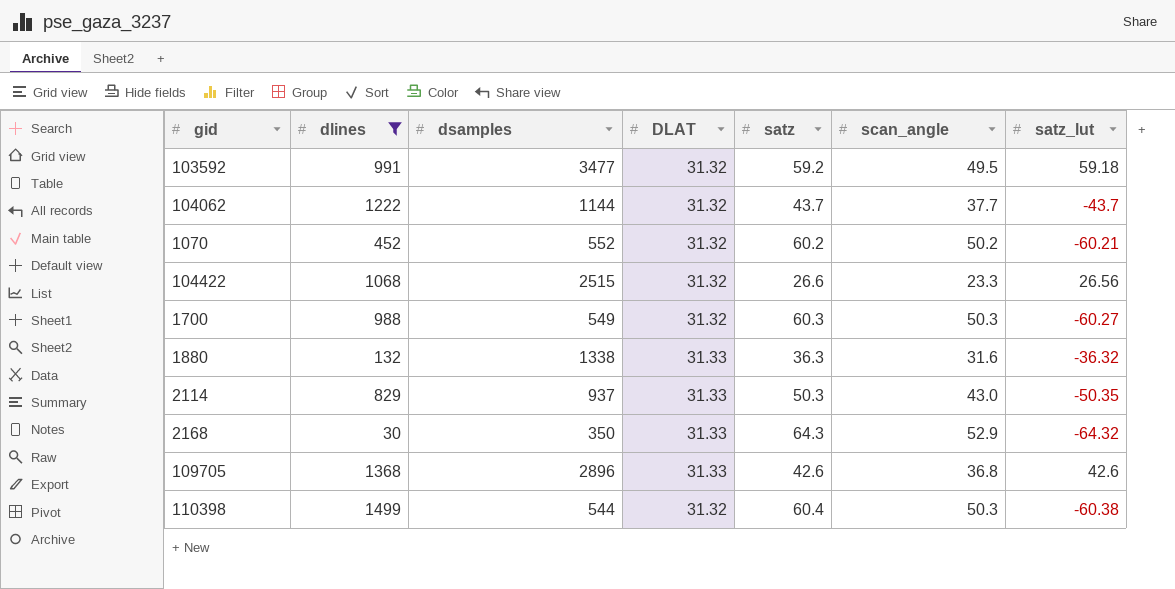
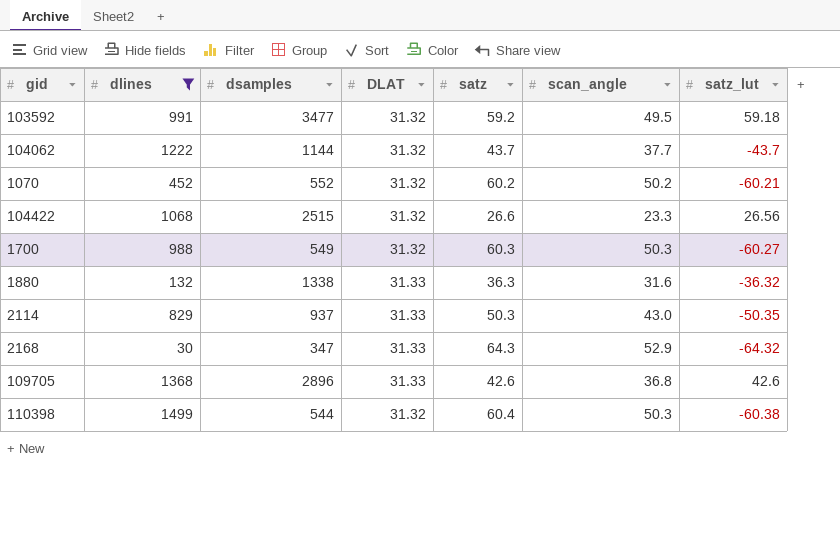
2168 | dsamples: 350 -> 347

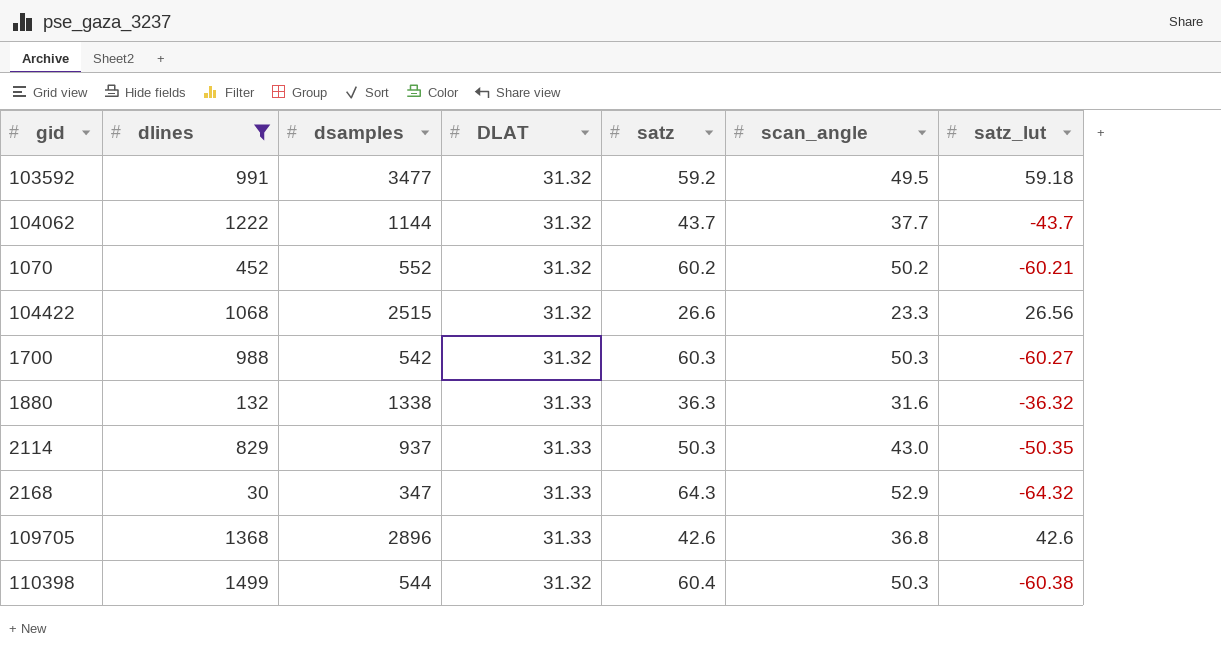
1700 | dsamples: 549 -> 542

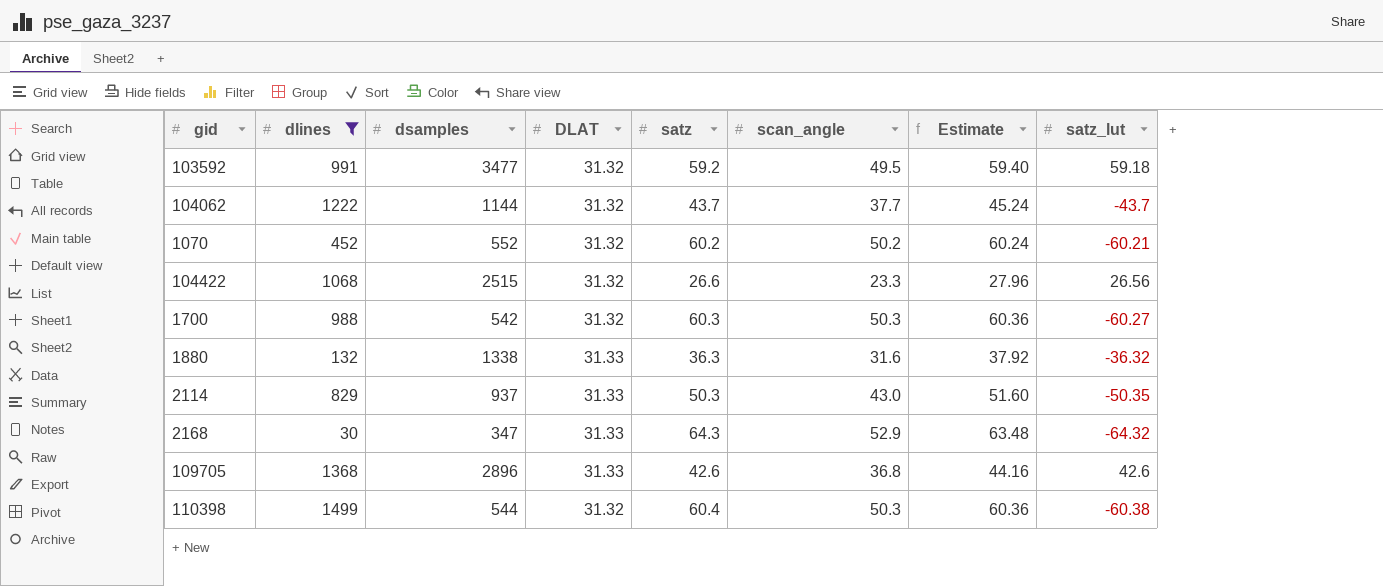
column Estimate | formula: none -> [scan_angle] * 1.2

